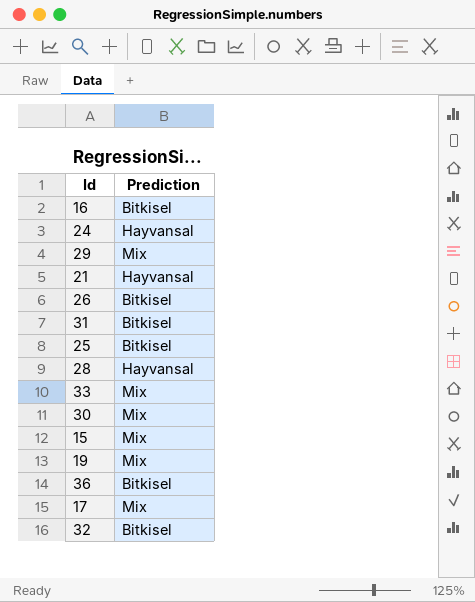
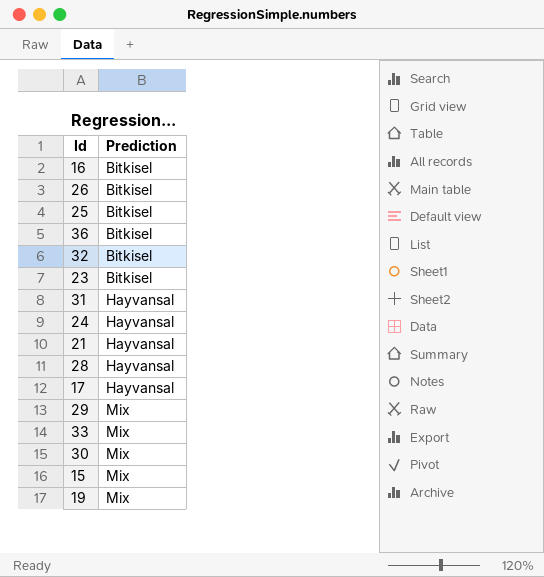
row order: none -> Prediction ascending
row 23: none -> Bitkisel
31 | Prediction: Bitkisel -> Hayvansal
17 | Prediction: Mix -> Hayvansal

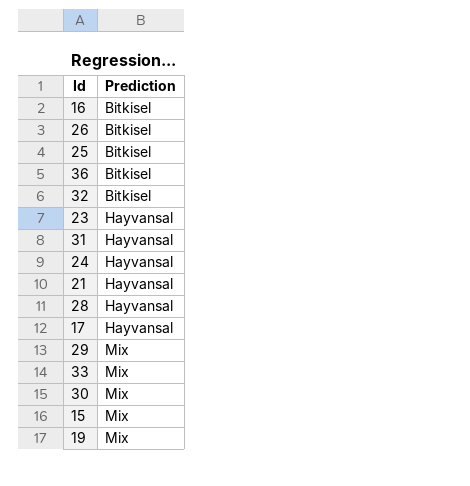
23 | Prediction: Bitkisel -> Hayvansal

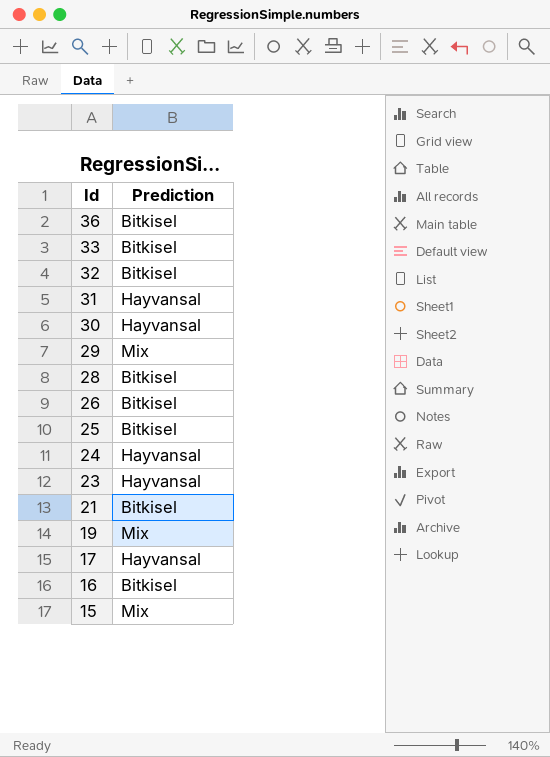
row order: Prediction ascending -> Id descending
33 | Prediction: Mix -> Bitkisel
30 | Prediction: Mix -> Hayvansal
28 | Prediction: Hayvansal -> Bitkisel
21 | Prediction: Hayvansal -> Bitkisel

